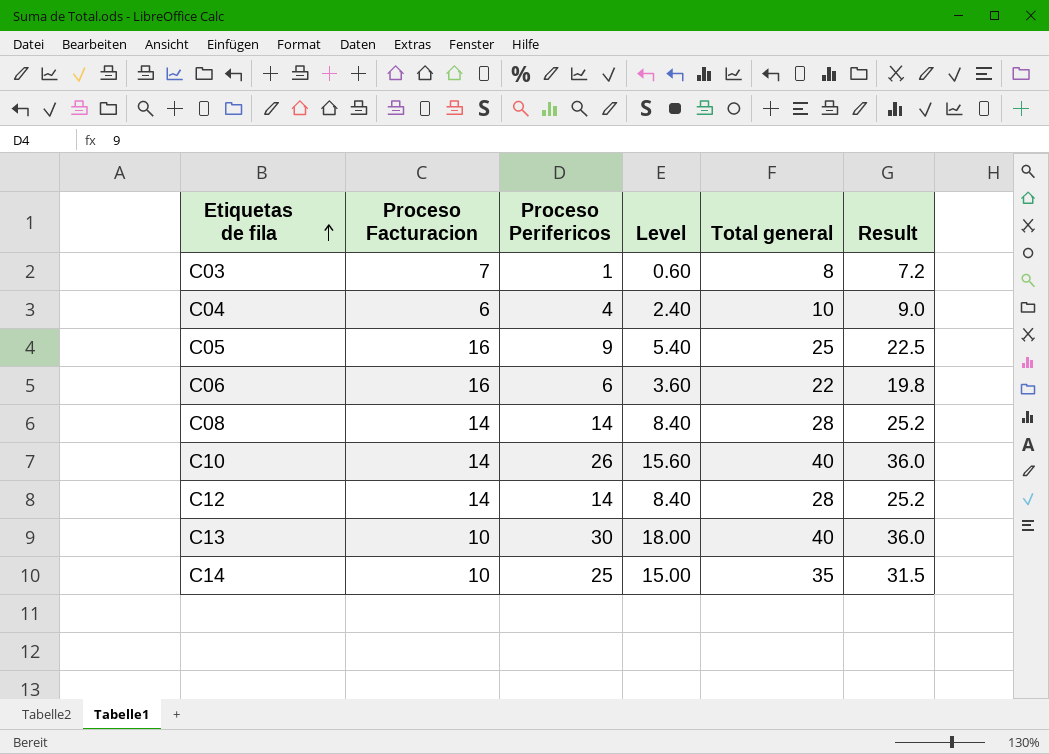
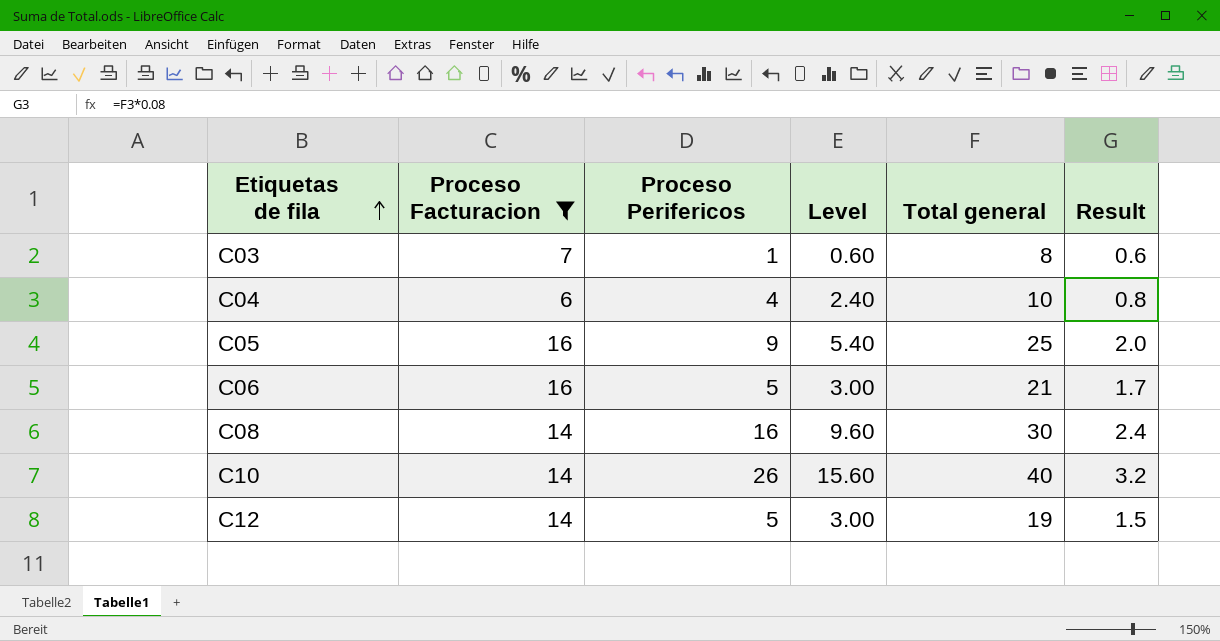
filter: none -> Proceso Facturacion != 10
column Result | formula: [Total general] * 0.9 -> [Total general] * 0.08
C06 | Proceso Perifericos: 6 -> 5
C06 | Level: 3.60 -> 3.00
C06 | Total general: 22 -> 21
C08 | Proceso Perifericos: 14 -> 16
C08 | Level: 8.40 -> 9.60
C08 | Total general: 28 -> 30
C12 | Proceso Perifericos: 14 -> 5
C12 | Level: 8.40 -> 3.00
C12 | Total general: 28 -> 19

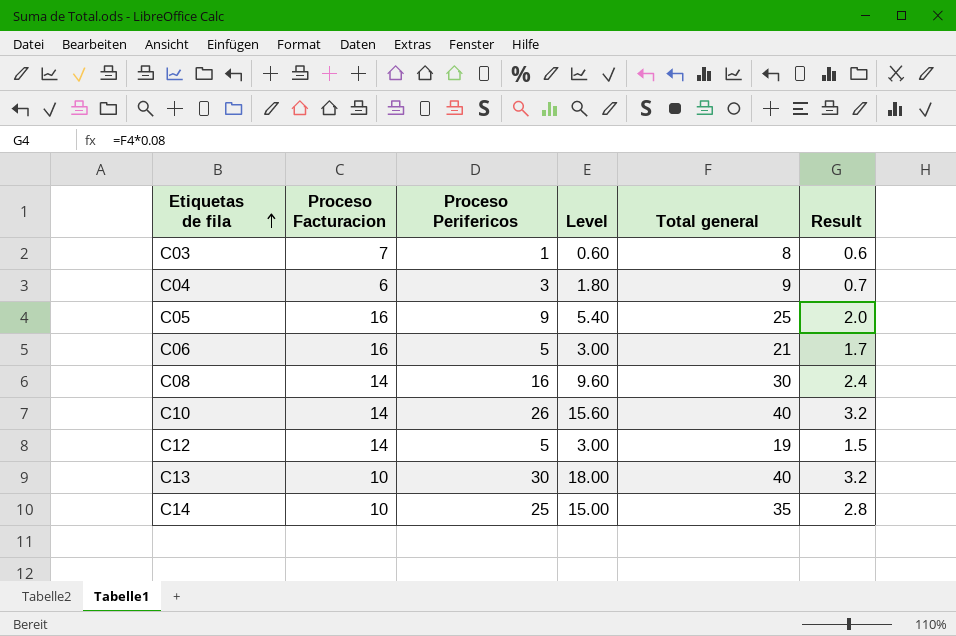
filter: Proceso Facturacion != 10 -> none
C04 | Proceso Perifericos: 4 -> 3
C04 | Level: 2.40 -> 1.80
C04 | Total general: 10 -> 9
C04 | Result: 0.8 -> 0.7

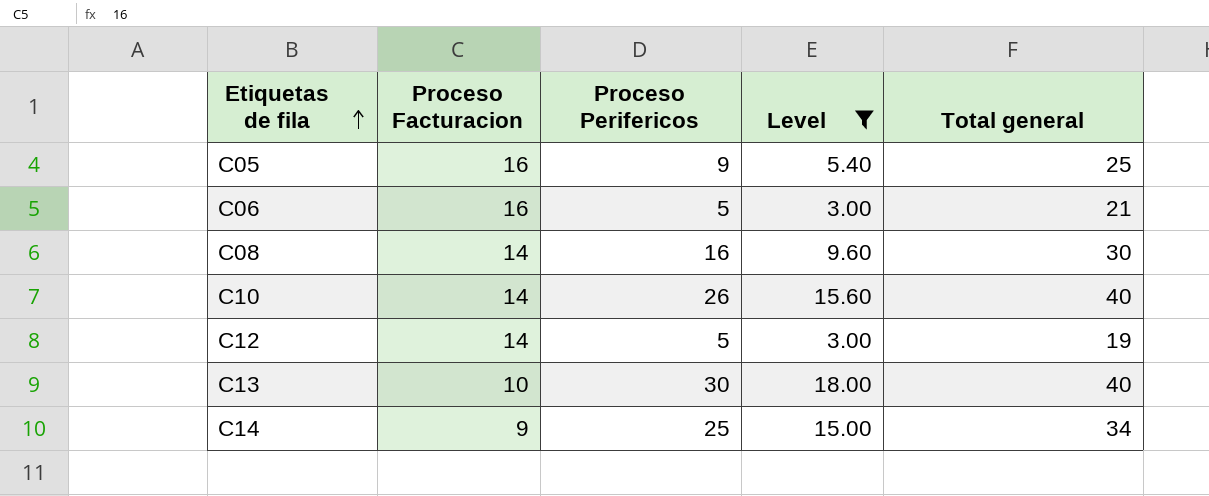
filter: none -> Level >= 3.00
column Result | formula: [Total general] * 0.08 -> none
C14 | Proceso Facturacion: 10 -> 9
C14 | Total general: 35 -> 34

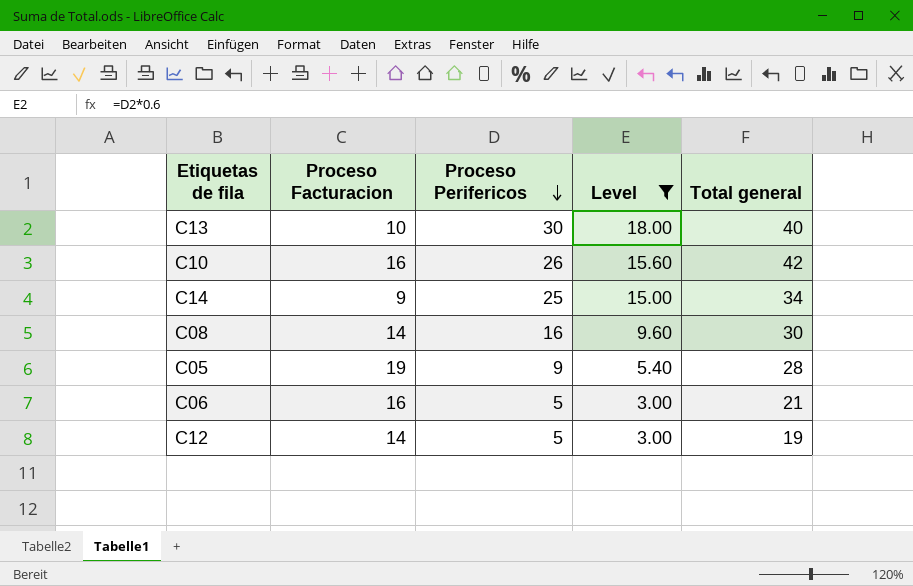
row order: Etiquetas de fila ascending -> Proceso Perifericos descending
C10 | Proceso Facturacion: 14 -> 16
C10 | Total general: 40 -> 42
C05 | Proceso Facturacion: 16 -> 19
C05 | Total general: 25 -> 28

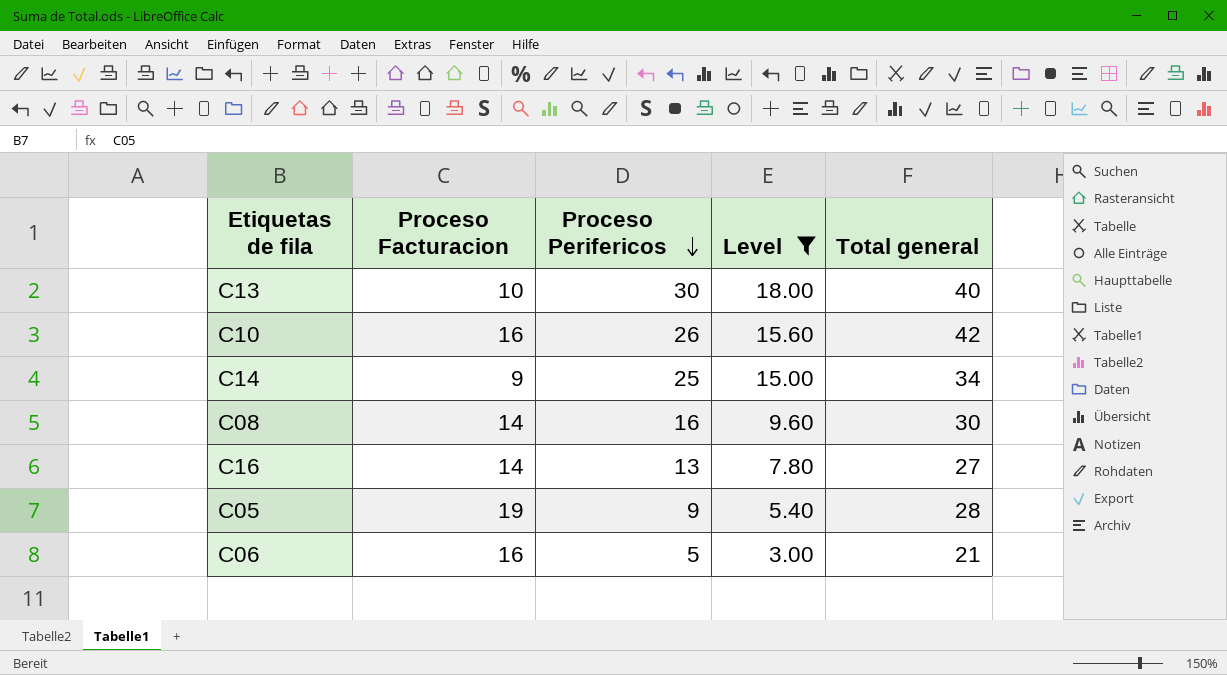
row C12: 14 | 5 | 3.00 | 19 -> none
row C16: none -> 14 | 13 | 7.80 | 27

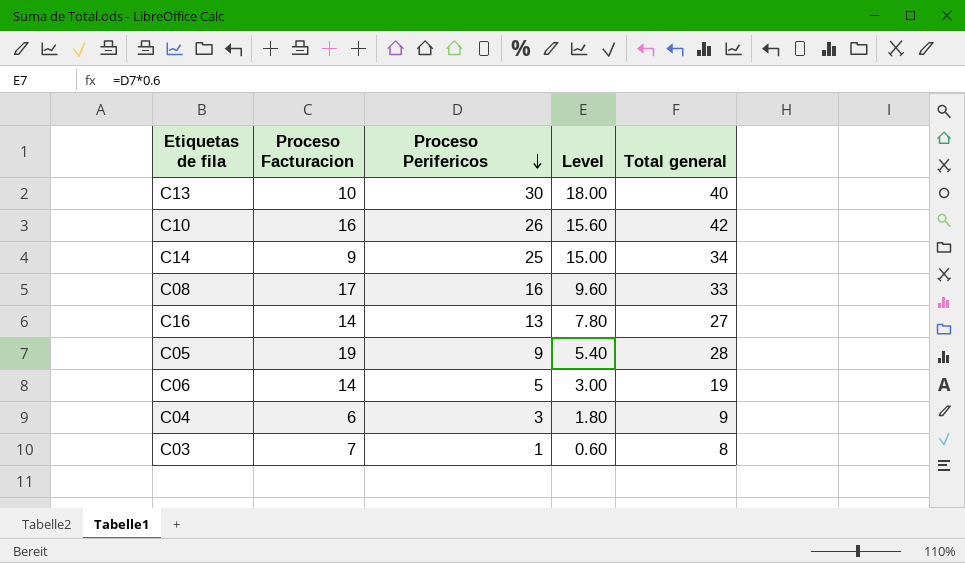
filter: Level >= 3.00 -> none
C08 | Proceso Facturacion: 14 -> 17
C08 | Total general: 30 -> 33
C06 | Proceso Facturacion: 16 -> 14
C06 | Total general: 21 -> 19

